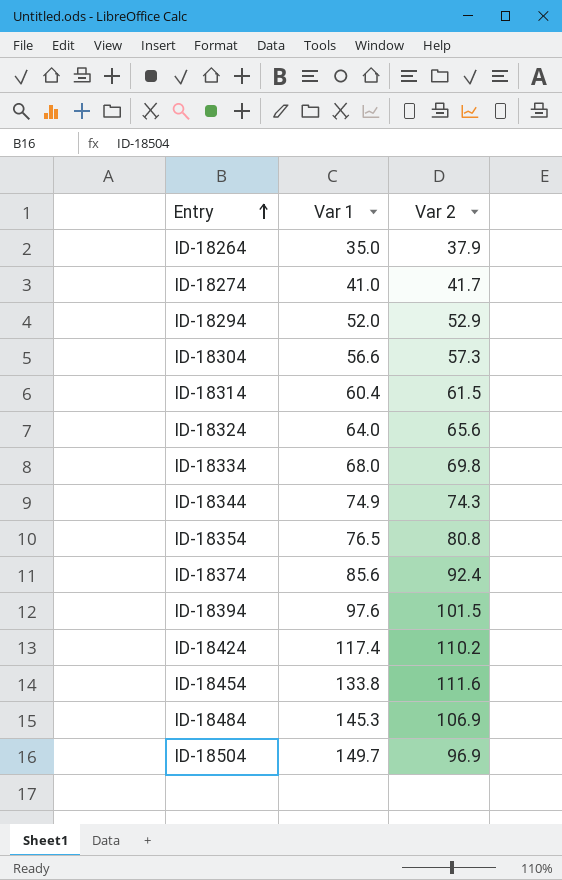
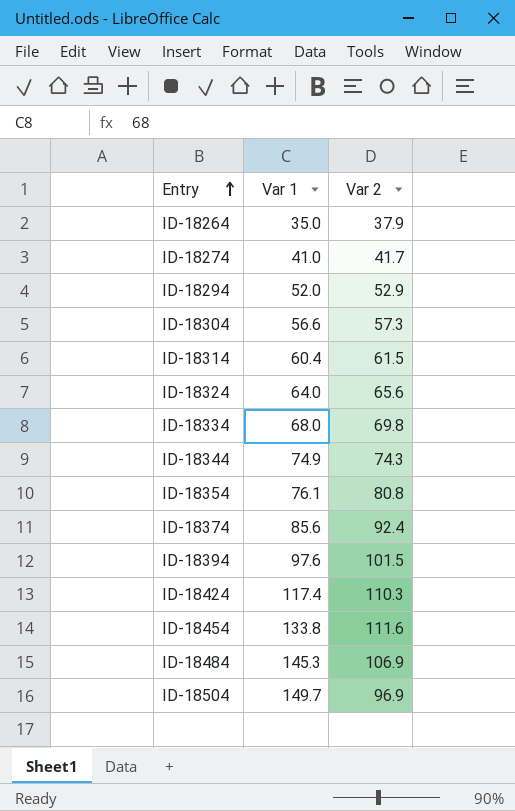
ID-18354 | Var 1: 76.5 -> 76.1
ID-18424 | Var 2: 110.2 -> 110.3

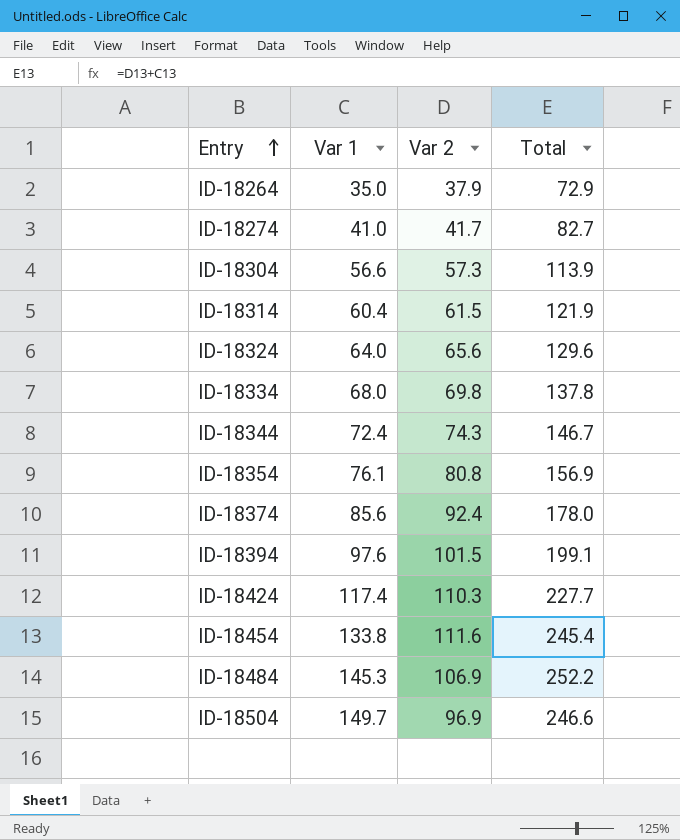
column Total | formula: none -> [Var 1] + [Var 2]
row ID-18294: 52.0 | 52.9 -> none
ID-18344 | Var 1: 74.9 -> 72.4

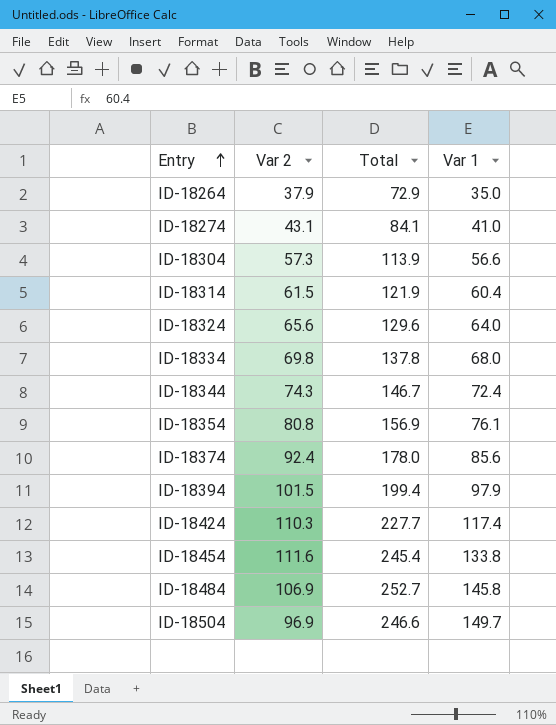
column Var 1 | position: 2 -> 4
ID-18274 | Var 2: 41.7 -> 43.1
ID-18274 | Total: 82.7 -> 84.1
ID-18394 | Total: 199.1 -> 199.4
ID-18394 | Var 1: 97.6 -> 97.9
ID-18484 | Total: 252.2 -> 252.7
ID-18484 | Var 1: 145.3 -> 145.8

